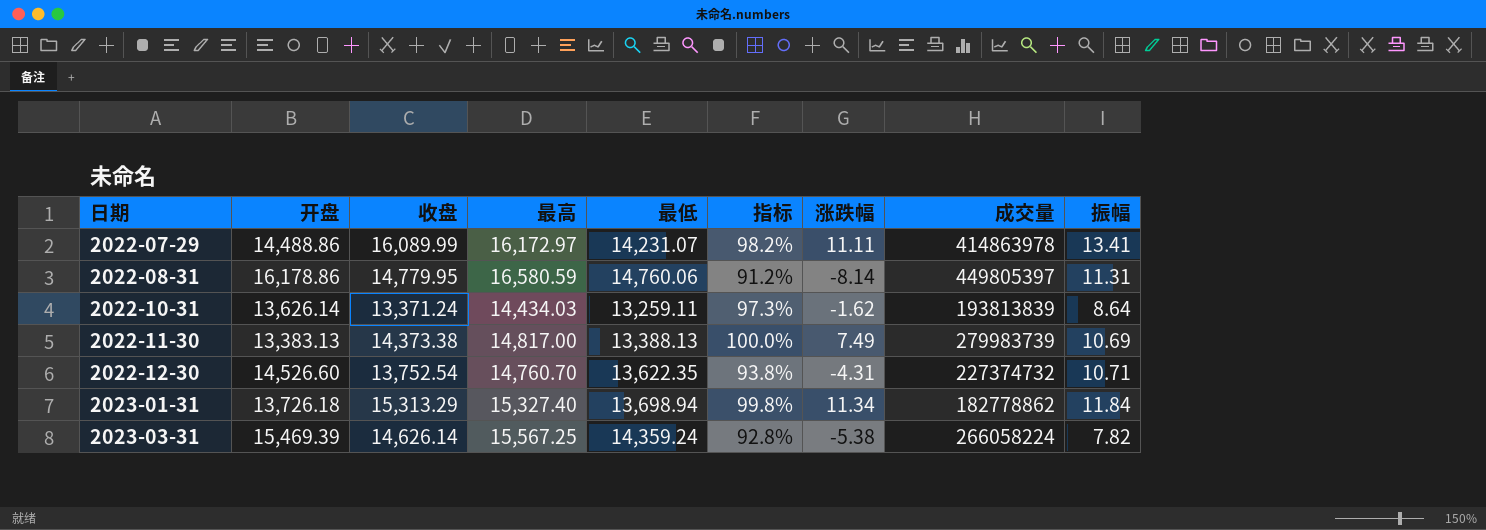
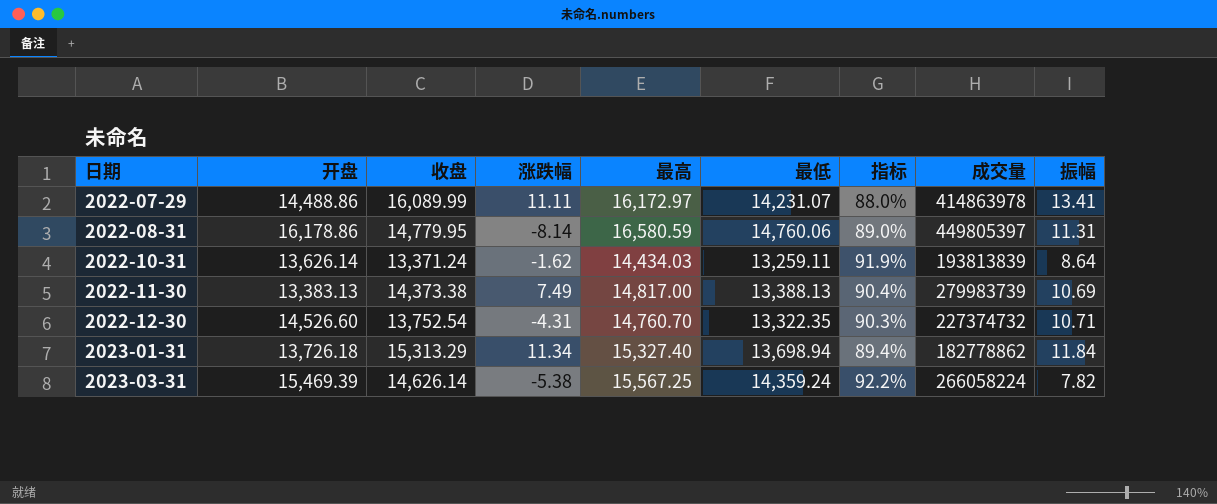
column 涨跌幅 | position: 7 -> 4
column 指标 | formula: [最低] / [开盘] -> [最低] / [最高]
2022-12-30 | 最低: 13,622.35 -> 13,322.35

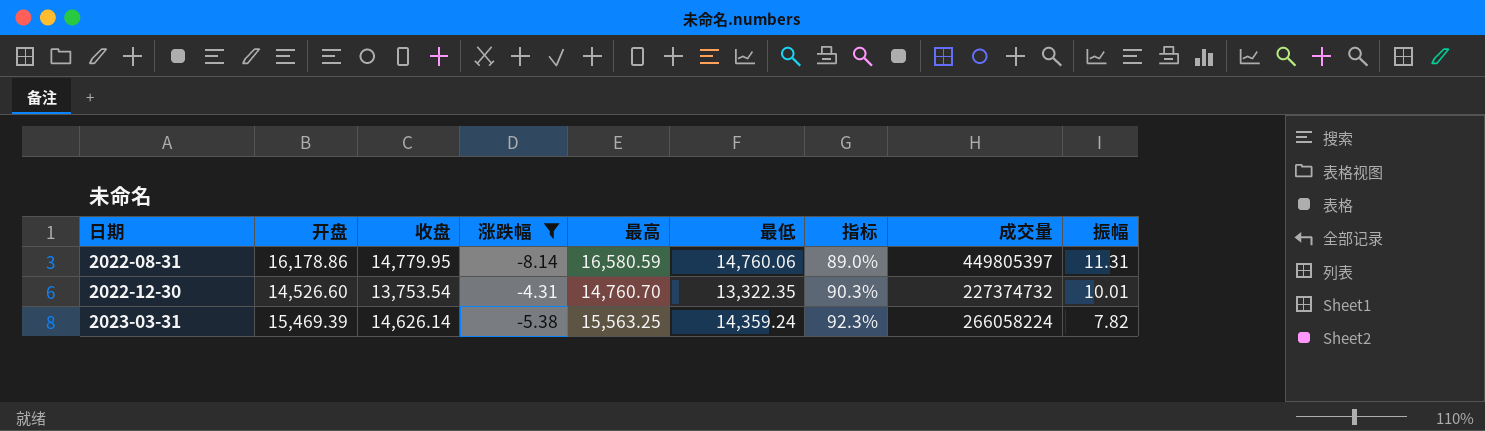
filter: none -> 涨跌幅 <= -4.31
2022-12-30 | 收盘: 13,752.54 -> 13,753.54
2022-12-30 | 振幅: 10.71 -> 10.01
2023-03-31 | 最高: 15,567.25 -> 15,563.25
2023-03-31 | 指标: 92.2% -> 92.3%

